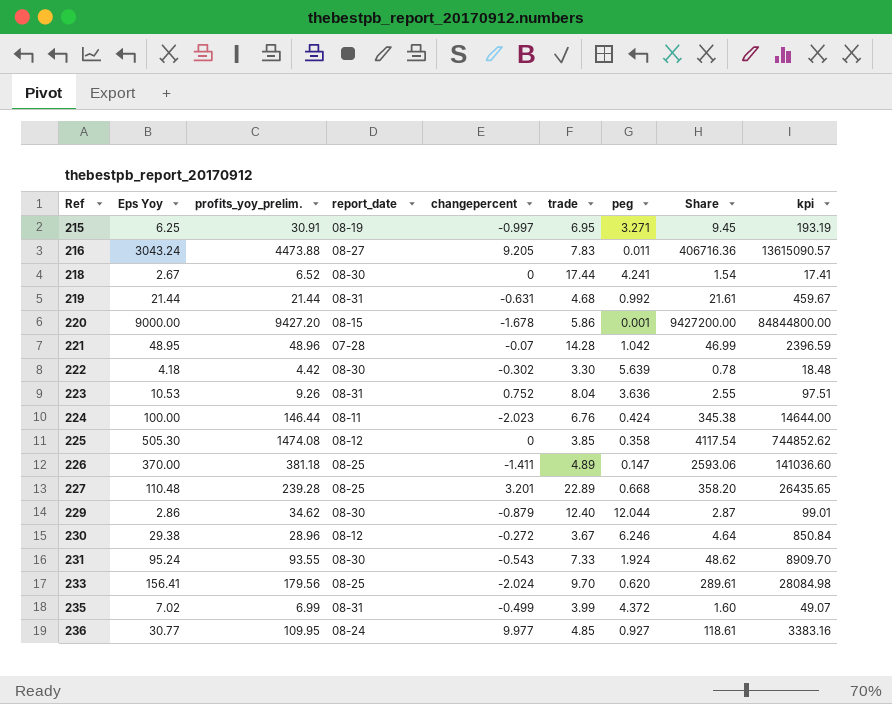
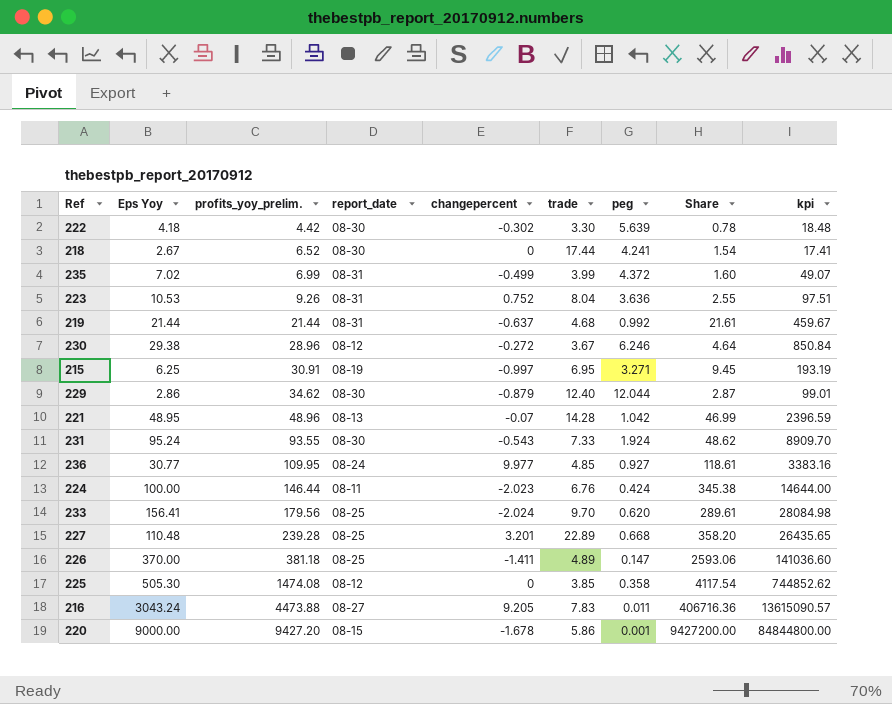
row order: Ref ascending -> profits_yoy_prelim. ascending
219 | changepercent: -0.631 -> -0.637
221 | report_date: 07-28 -> 08-13

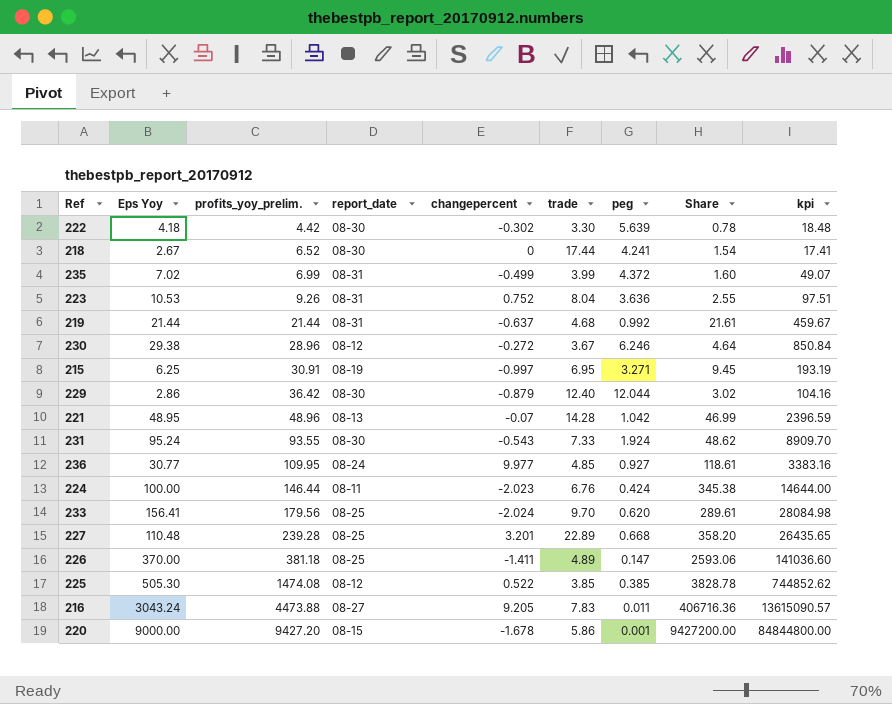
229 | profits_yoy_prelim.: 34.62 -> 36.42
229 | Share: 2.87 -> 3.02
229 | kpi: 99.01 -> 104.16
225 | changepercent: 0 -> 0.522
225 | peg: 0.358 -> 0.385
225 | Share: 4117.54 -> 3828.78

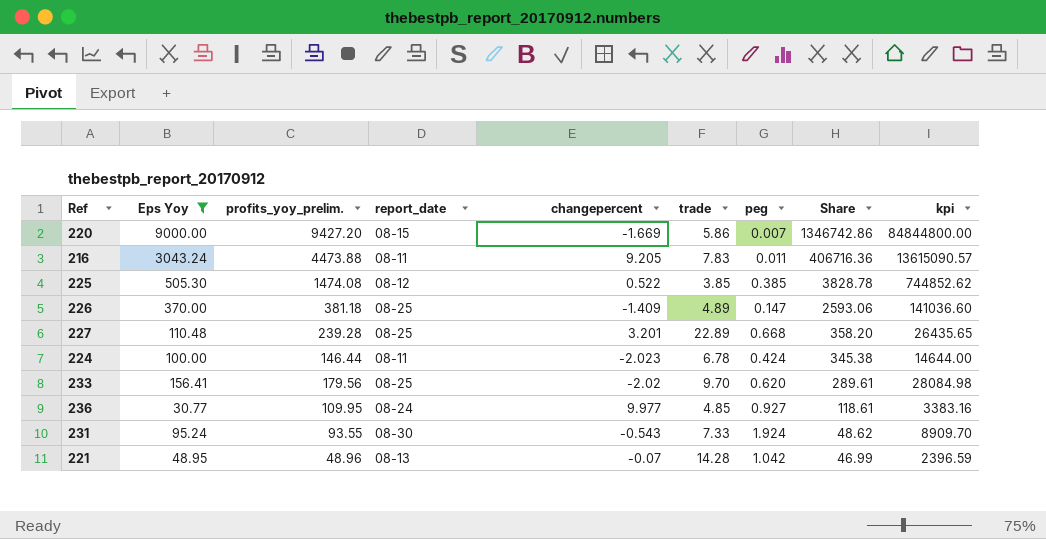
filter: none -> Eps Yoy >= 30.77
row order: profits_yoy_prelim. ascending -> Share descending
220 | changepercent: -1.678 -> -1.669
220 | peg: 0.001 -> 0.007
220 | Share: 9427200.00 -> 1346742.86
216 | report_date: 08-27 -> 08-11
226 | changepercent: -1.411 -> -1.409
224 | trade: 6.76 -> 6.78
233 | changepercent: -2.024 -> -2.02

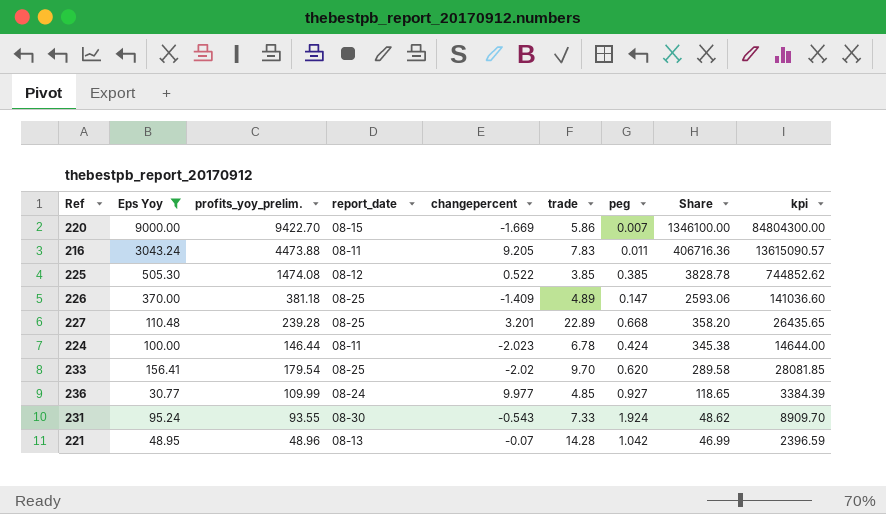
220 | profits_yoy_prelim.: 9427.20 -> 9422.70
220 | Share: 1346742.86 -> 1346100.00
220 | kpi: 84844800.00 -> 84804300.00
233 | profits_yoy_prelim.: 179.56 -> 179.54
233 | Share: 289.61 -> 289.58
233 | kpi: 28084.98 -> 28081.85
236 | profits_yoy_prelim.: 109.95 -> 109.99
236 | Share: 118.61 -> 118.65
236 | kpi: 3383.16 -> 3384.39

